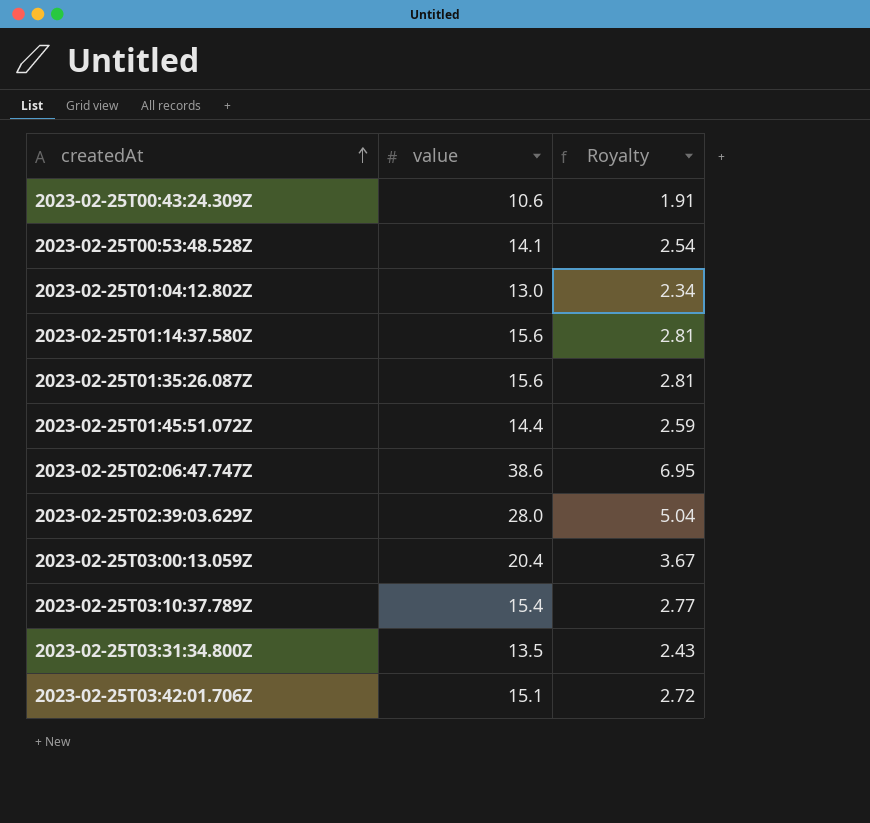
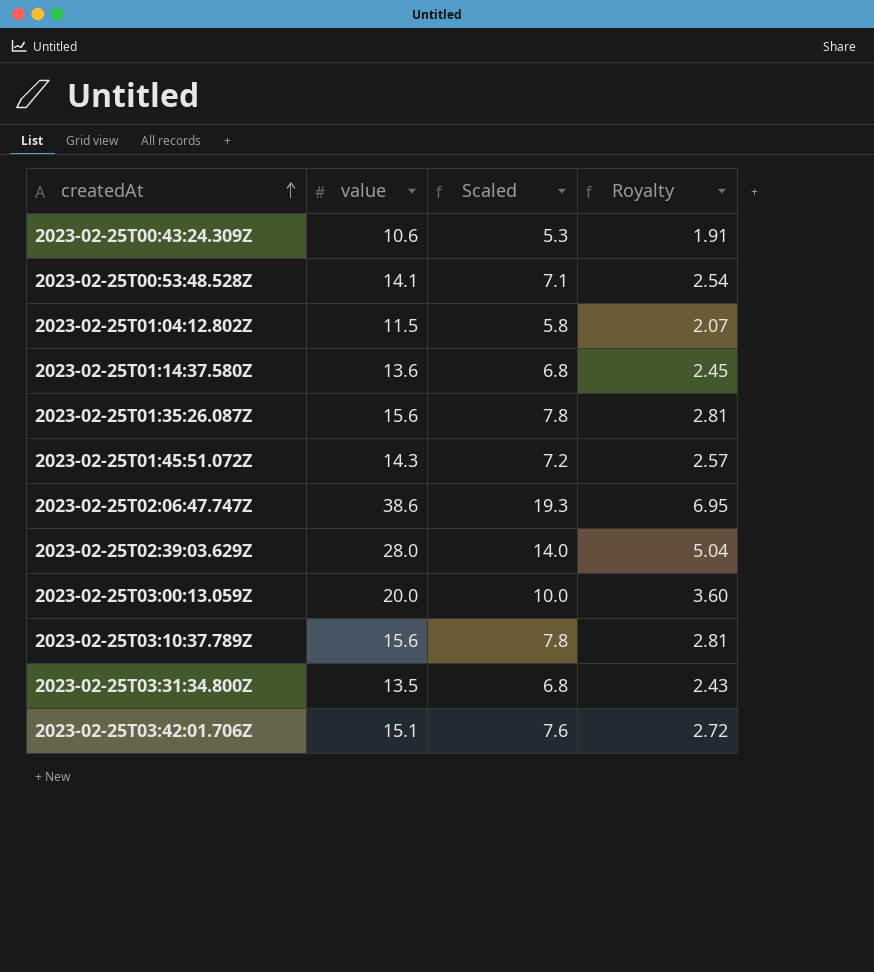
column Scaled | formula: none -> [value] * 0.5
2023-02-25T01:04:12.802Z | value: 13.0 -> 11.5
2023-02-25T01:04:12.802Z | Royalty: 2.34 -> 2.07
2023-02-25T01:14:37.580Z | value: 15.6 -> 13.6
2023-02-25T01:14:37.580Z | Royalty: 2.81 -> 2.45
2023-02-25T01:45:51.072Z | value: 14.4 -> 14.3
2023-02-25T01:45:51.072Z | Royalty: 2.59 -> 2.57
2023-02-25T03:00:13.059Z | value: 20.4 -> 20.0
2023-02-25T03:00:13.059Z | Royalty: 3.67 -> 3.60
2023-02-25T03:10:37.789Z | value: 15.4 -> 15.6
2023-02-25T03:10:37.789Z | Royalty: 2.77 -> 2.81

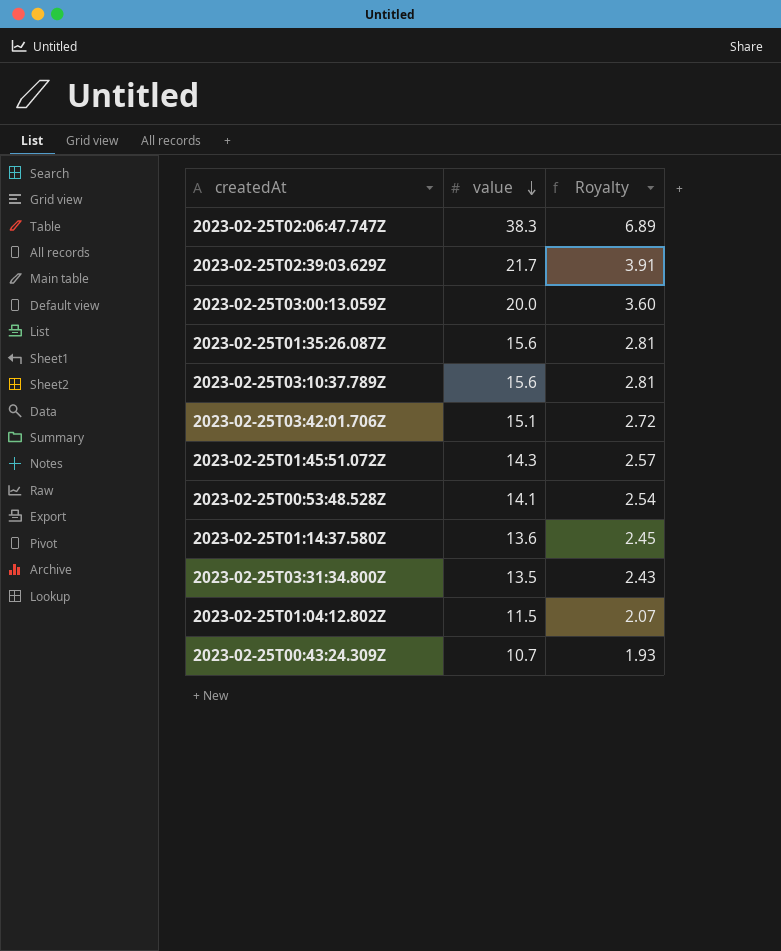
row order: createdAt ascending -> value descending
column Scaled | formula: [value] * 0.5 -> none
2023-02-25T02:06:47.747Z | value: 38.6 -> 38.3
2023-02-25T02:06:47.747Z | Royalty: 6.95 -> 6.89
2023-02-25T02:39:03.629Z | value: 28.0 -> 21.7
2023-02-25T02:39:03.629Z | Royalty: 5.04 -> 3.91
2023-02-25T00:43:24.309Z | value: 10.6 -> 10.7
2023-02-25T00:43:24.309Z | Royalty: 1.91 -> 1.93

